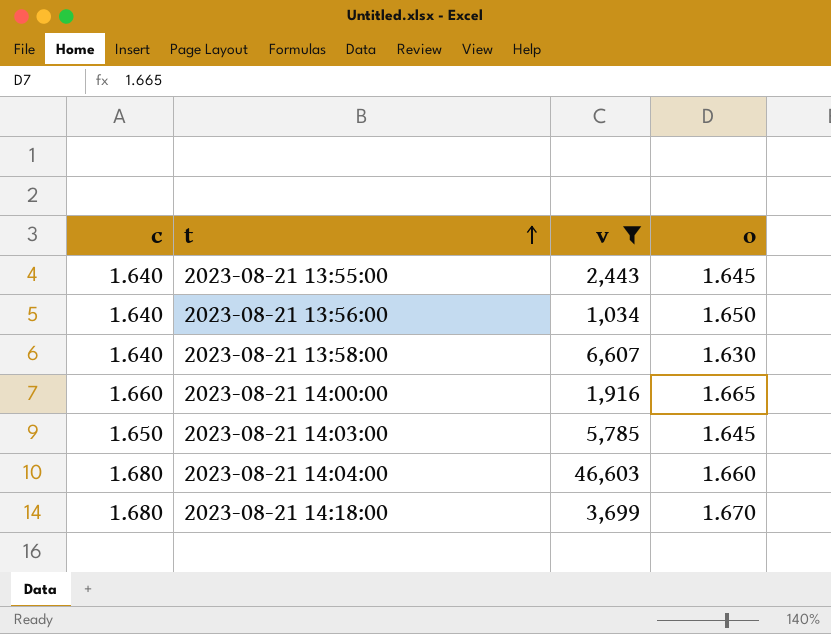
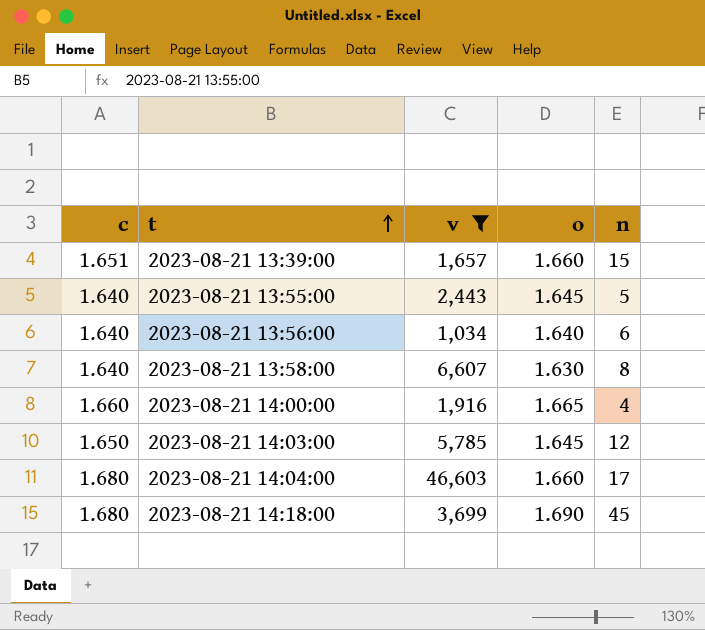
column n | position: none -> 5
row 2023-08-21 13:39:00: none -> 1.651 | 1,657 | 1.660 | 15
2023-08-21 13:56:00 | o: 1.650 -> 1.640
2023-08-21 14:18:00 | o: 1.670 -> 1.690

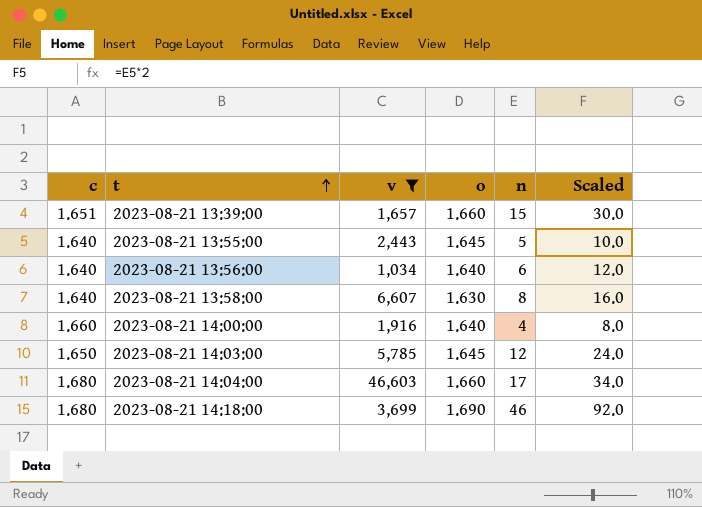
column Scaled | formula: none -> [n] * 2
2023-08-21 14:00:00 | o: 1.665 -> 1.640
2023-08-21 14:18:00 | n: 45 -> 46

